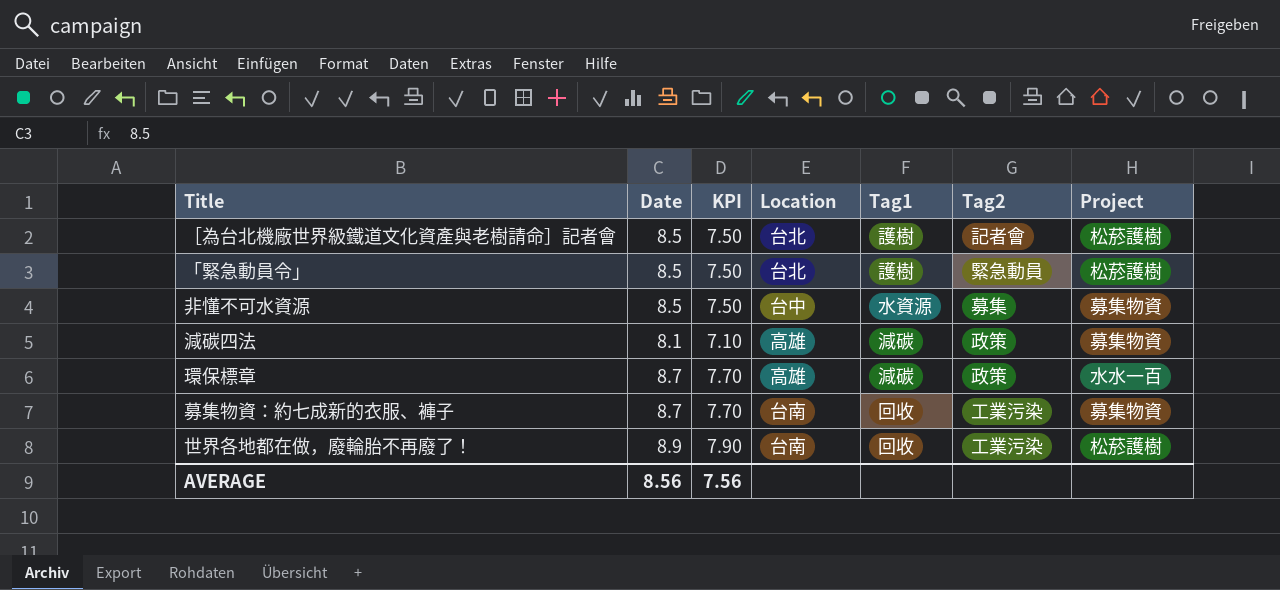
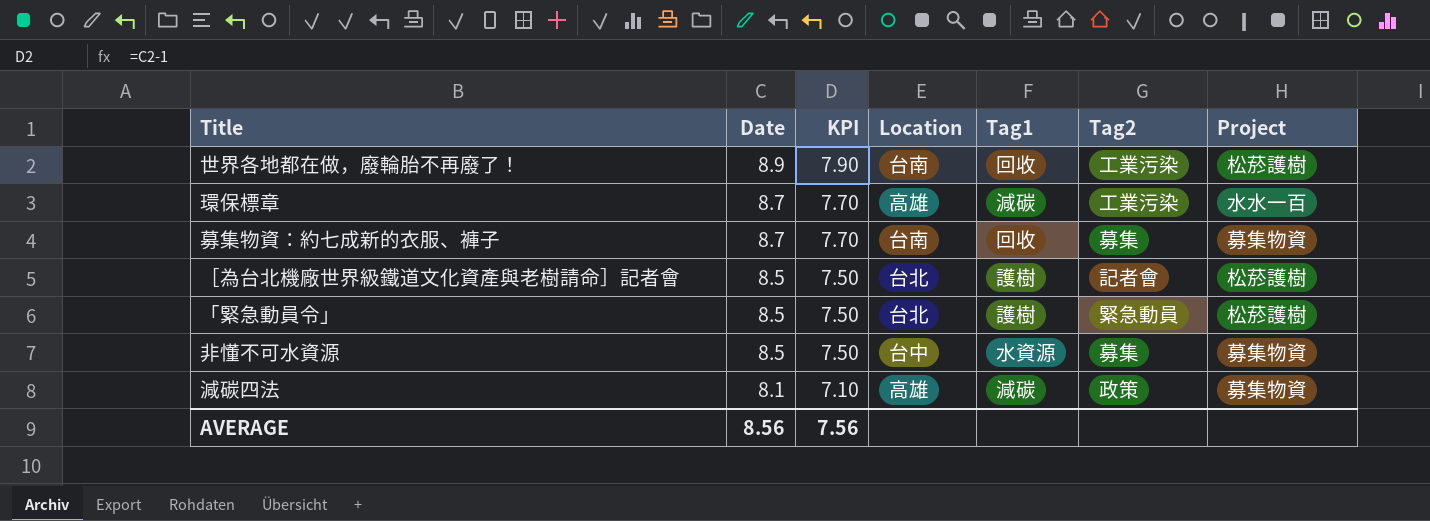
row order: none -> Date descending
環保標章 | Tag2: 政策 -> 工業污染
募集物資：約七成新的衣服、褲子 | Tag2: 工業污染 -> 募集

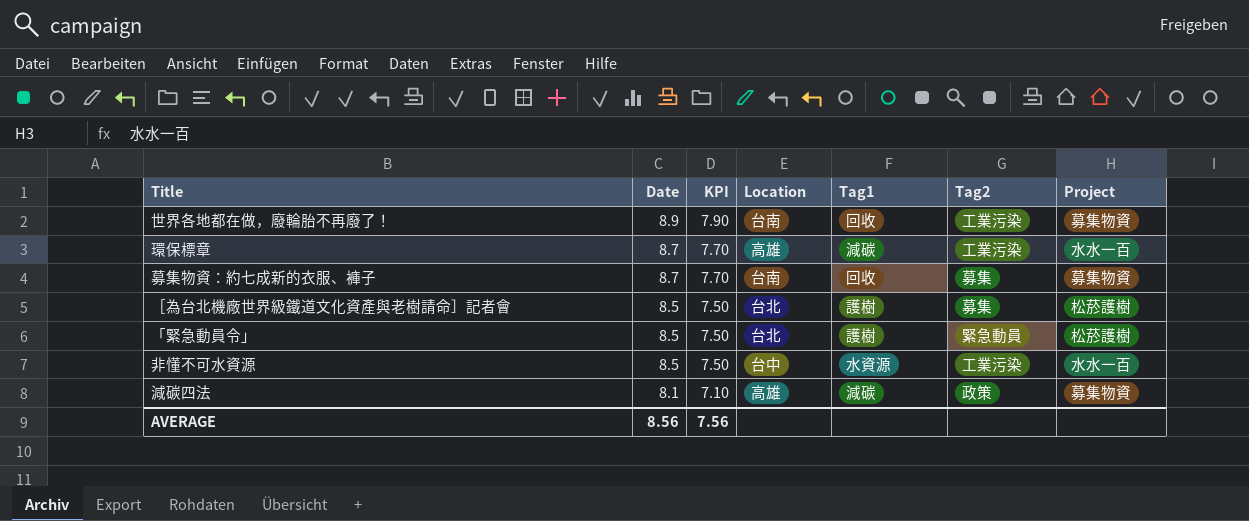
世界各地都在做，廢輪胎不再廢了！ | Project: 松菸護樹 -> 募集物資
［為台北機廠世界級鐵道文化資產與老樹請命］記者會 | Tag2: 記者會 -> 募集
非懂不可水資源 | Tag2: 募集 -> 工業污染
非懂不可水資源 | Project: 募集物資 -> 水水一百

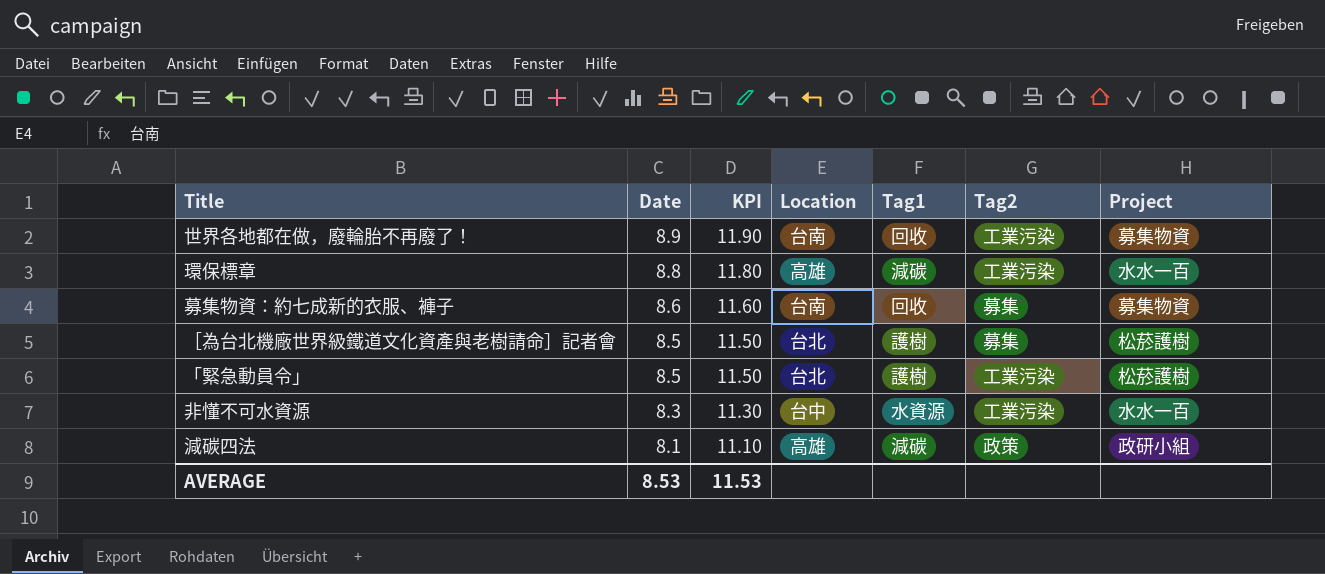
column KPI | formula: [Date] - 1 -> [Date] + 3
環保標章 | Date: 8.7 -> 8.8
募集物資：約七成新的衣服、褲子 | Date: 8.7 -> 8.6
「緊急動員令」 | Tag2: 緊急動員 -> 工業污染
非懂不可水資源 | Date: 8.5 -> 8.3
減碳四法 | Project: 募集物資 -> 政研小組
AVERAGE | Date: 8.56 -> 8.53
AVERAGE | KPI: 7.56 -> 11.53

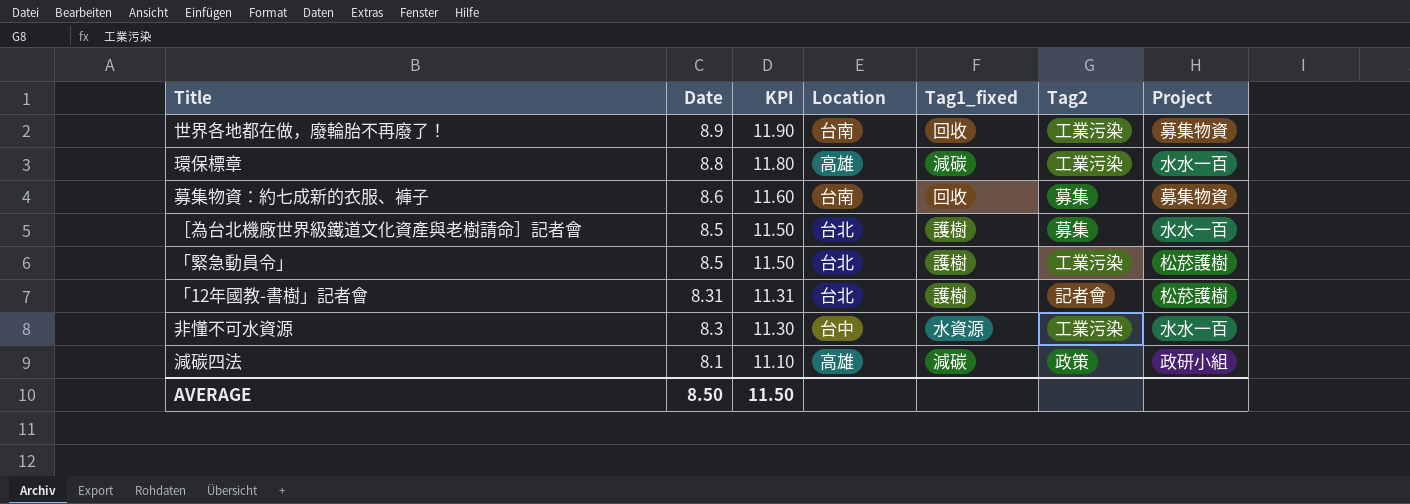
column name: Tag1 -> Tag1_fixed
［為台北機廠世界級鐵道文化資產與老樹請命］記者會 | Project: 松菸護樹 -> 水水一百
row 「12年國教-書樹」記者會: none -> 8.31 | 11.31 | 台北 | 護樹 | 記者會 | 松菸護樹
AVERAGE | Date: 8.53 -> 8.50
AVERAGE | KPI: 11.53 -> 11.50

